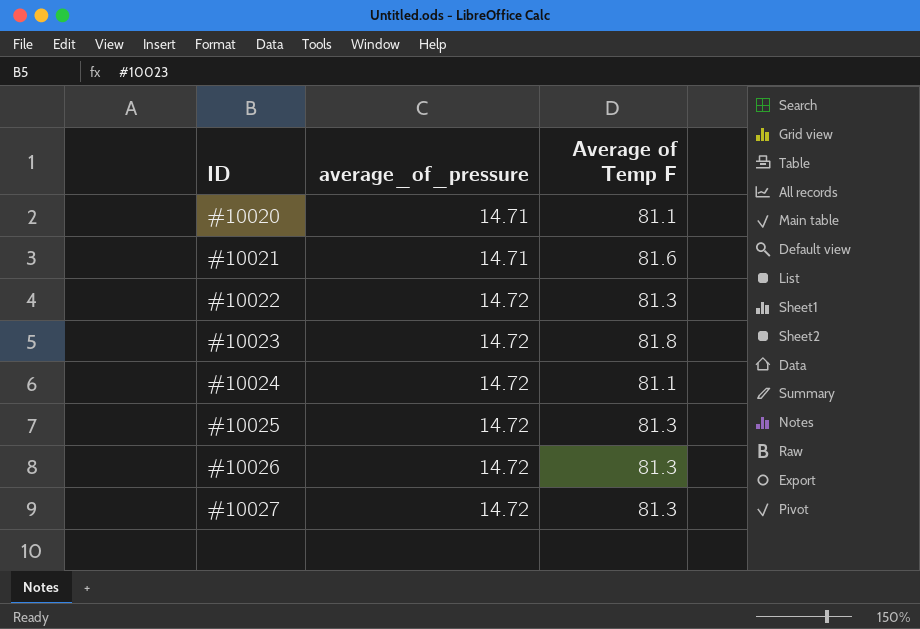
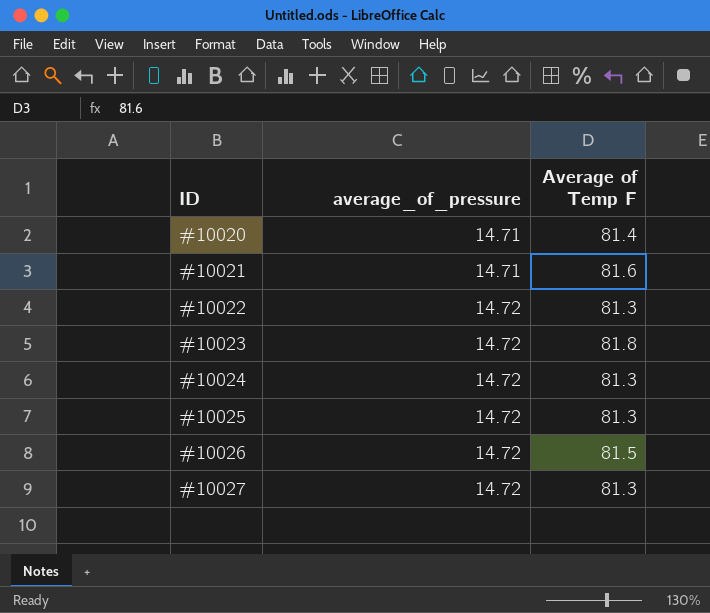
#10020 | Average of Temp F: 81.1 -> 81.4
#10024 | Average of Temp F: 81.1 -> 81.3
#10026 | Average of Temp F: 81.3 -> 81.5

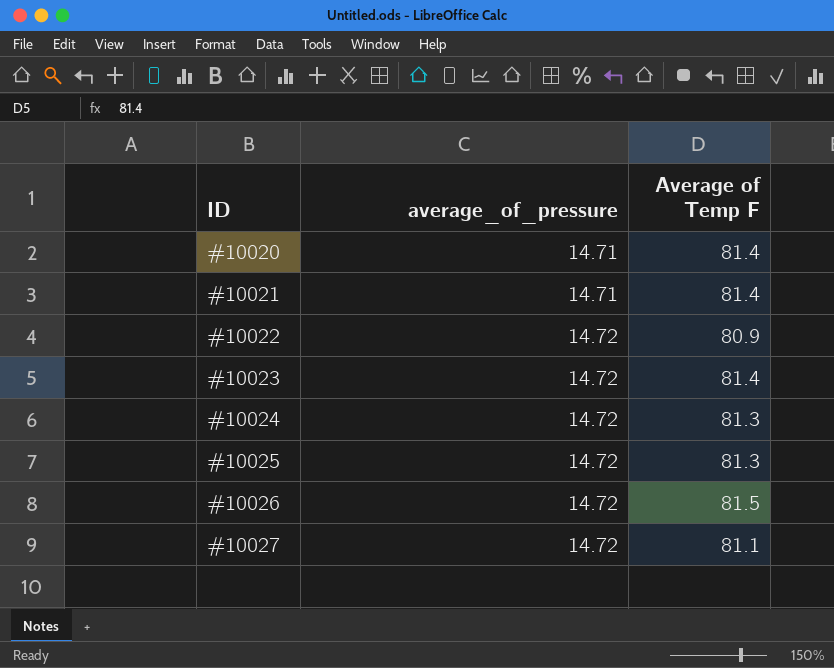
#10021 | Average of Temp F: 81.6 -> 81.4
#10022 | Average of Temp F: 81.3 -> 80.9
#10023 | Average of Temp F: 81.8 -> 81.4
#10027 | Average of Temp F: 81.3 -> 81.1

